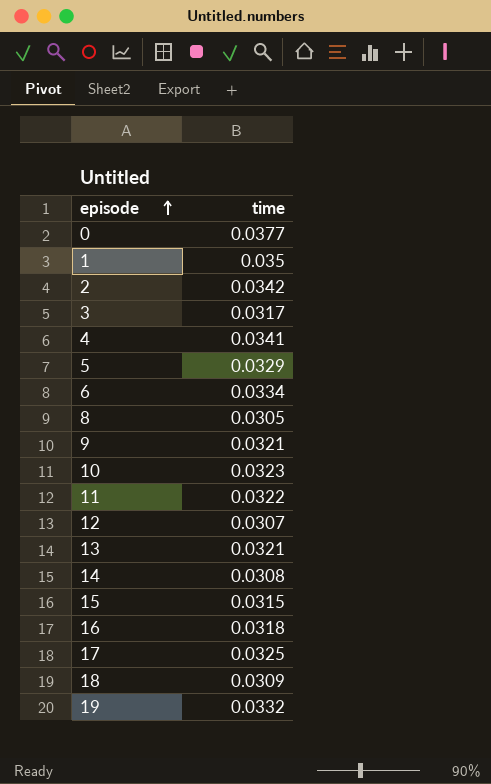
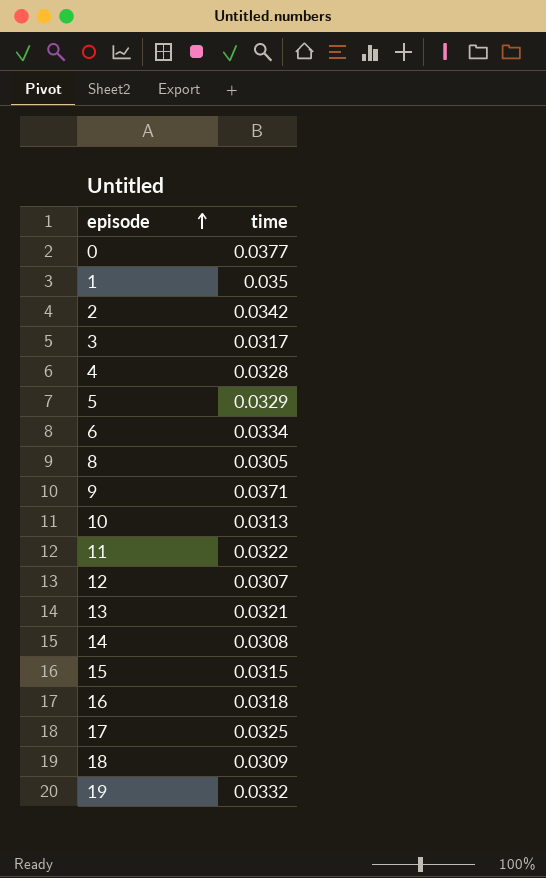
4 | time: 0.0341 -> 0.0328
9 | time: 0.0321 -> 0.0371
10 | time: 0.0323 -> 0.0313

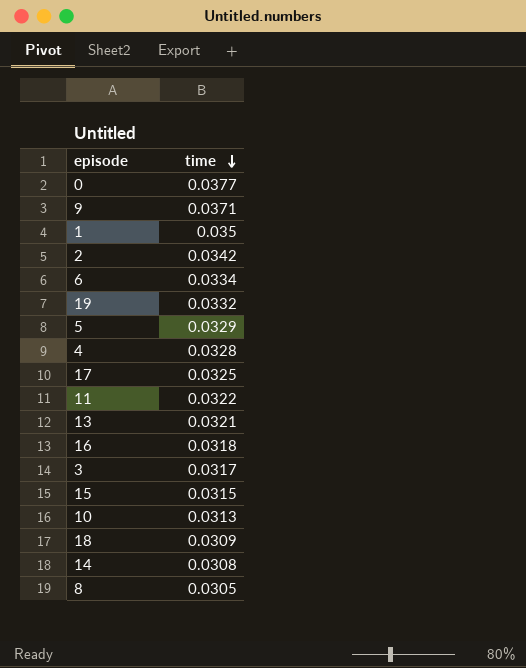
row order: episode ascending -> time descending
row 12: 0.0307 -> none

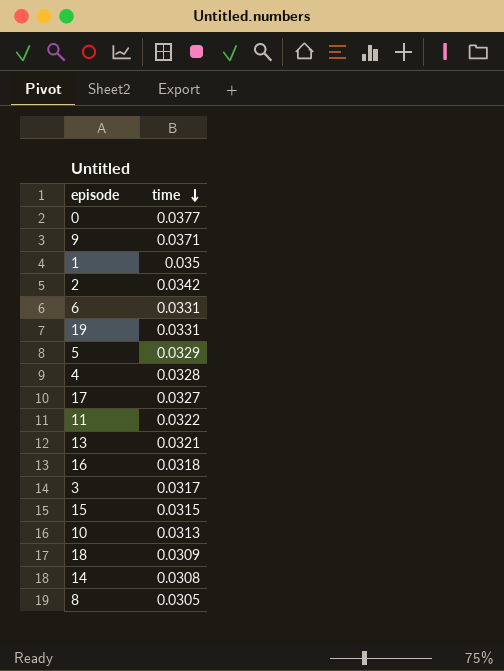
6 | time: 0.0334 -> 0.0331
19 | time: 0.0332 -> 0.0331
17 | time: 0.0325 -> 0.0327

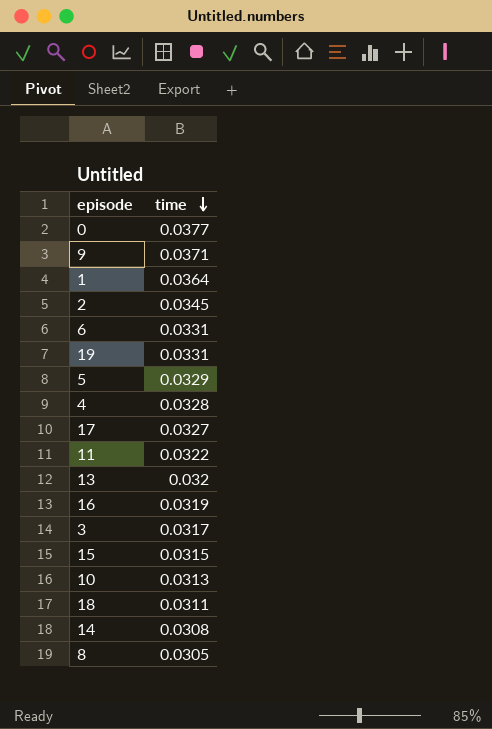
1 | time: 0.035 -> 0.0364
2 | time: 0.0342 -> 0.0345
13 | time: 0.0321 -> 0.032
16 | time: 0.0318 -> 0.0319
18 | time: 0.0309 -> 0.0311

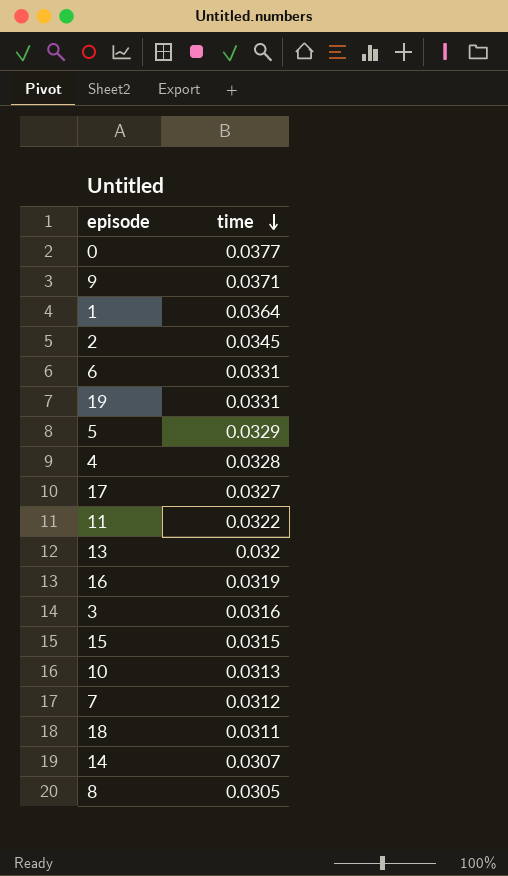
3 | time: 0.0317 -> 0.0316
row 7: none -> 0.0312
14 | time: 0.0308 -> 0.0307

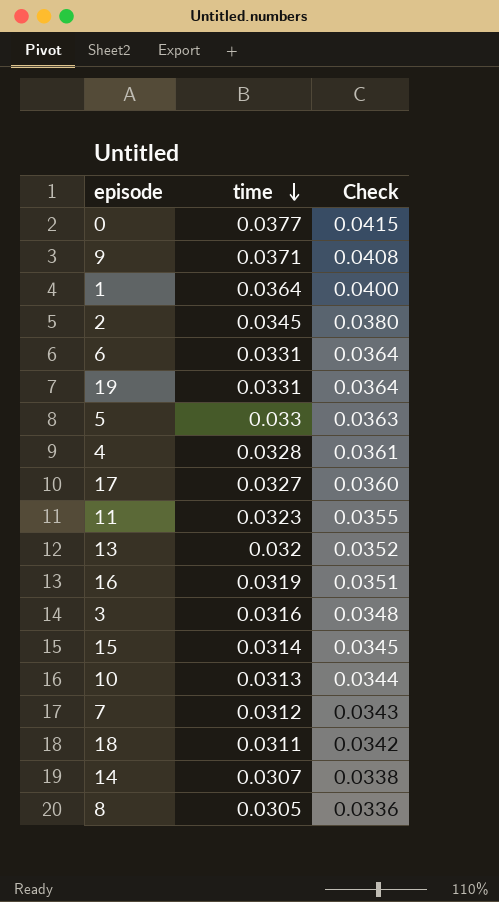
column Check | formula: none -> [time] * 1.1
5 | time: 0.0329 -> 0.033
11 | time: 0.0322 -> 0.0323
15 | time: 0.0315 -> 0.0314

